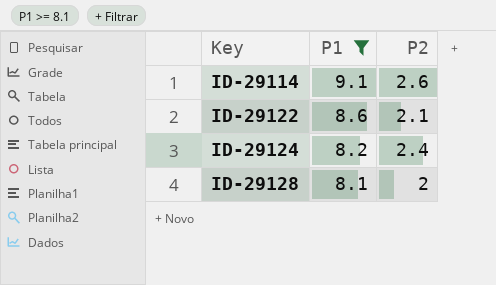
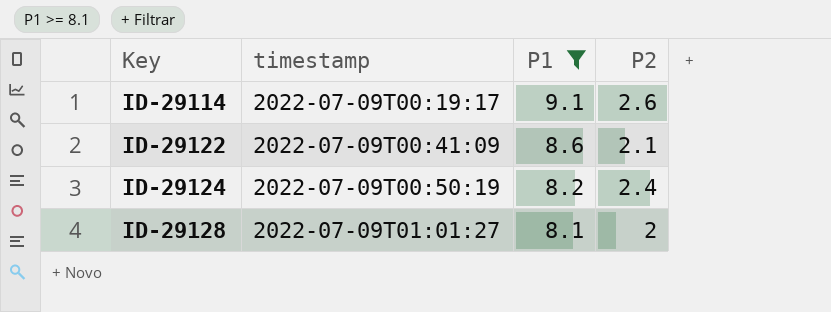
column timestamp | position: none -> 2

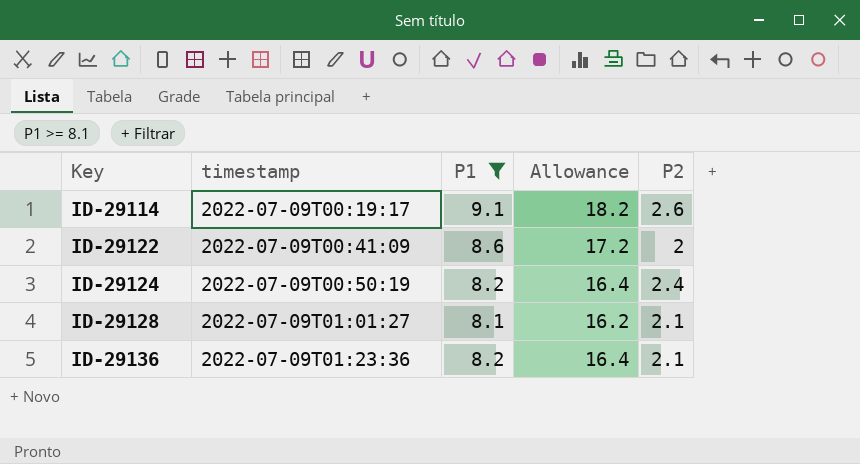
column Allowance | formula: none -> [P1] * 2
ID-29122 | P2: 2.1 -> 2
ID-29128 | P2: 2 -> 2.1
row ID-29136: none -> 2022-07-09T01:23:36 | 8.2 | 16.4 | 2.1

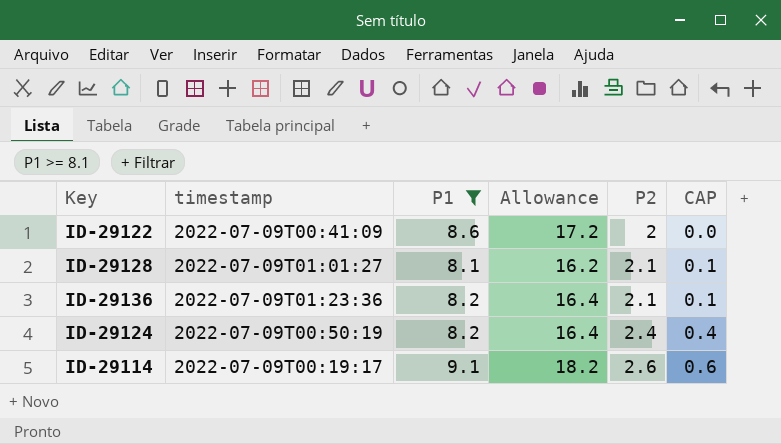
row order: Key ascending -> P2 ascending
column CAP | formula: none -> [P2] - 2

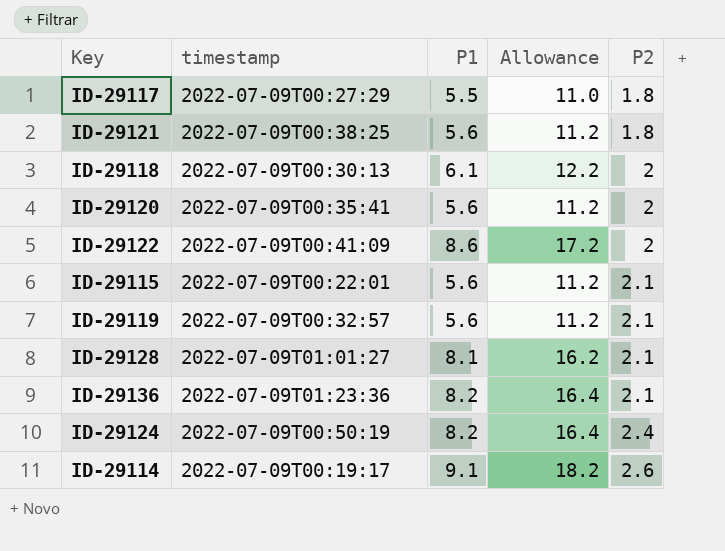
filter: P1 >= 8.1 -> none
column CAP | formula: [P2] - 2 -> none

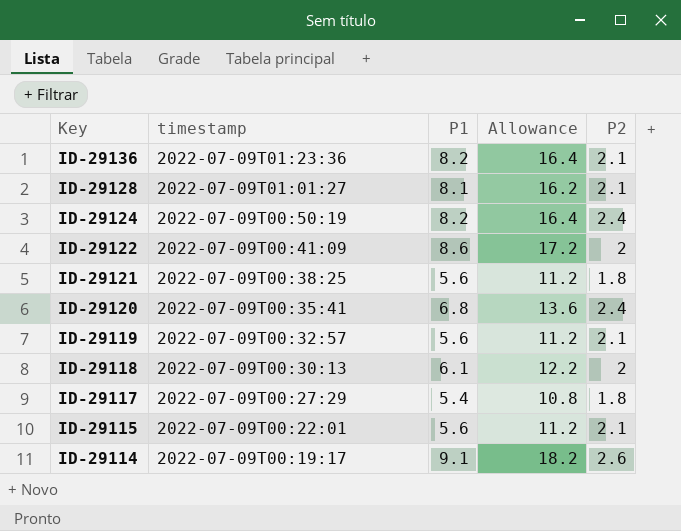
row order: P2 ascending -> Key descending
ID-29120 | P1: 5.6 -> 6.8
ID-29120 | Allowance: 11.2 -> 13.6
ID-29120 | P2: 2 -> 2.4
ID-29117 | P1: 5.5 -> 5.4
ID-29117 | Allowance: 11.0 -> 10.8

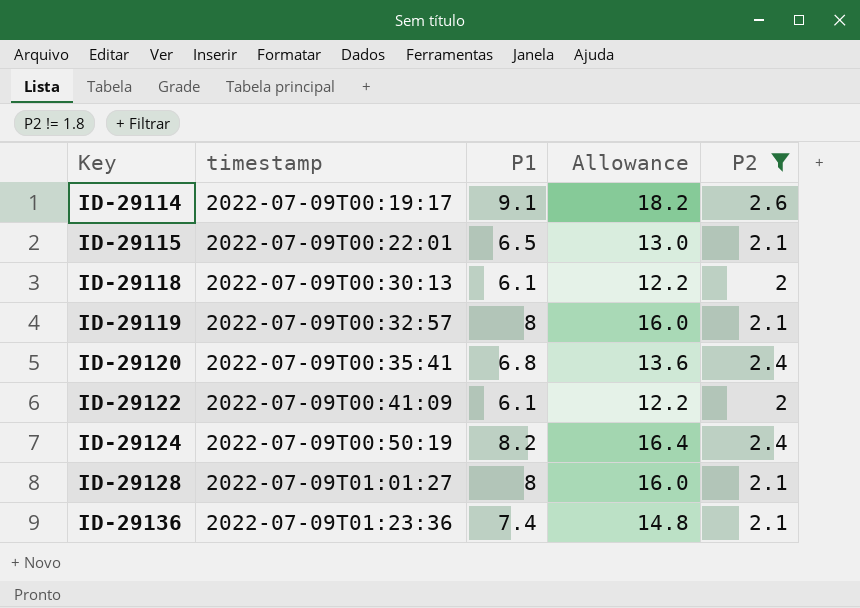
filter: none -> P2 != 1.8
row order: Key descending -> Key ascending
ID-29115 | P1: 5.6 -> 6.5
ID-29115 | Allowance: 11.2 -> 13.0
ID-29119 | P1: 5.6 -> 8
ID-29119 | Allowance: 11.2 -> 16.0
ID-29122 | P1: 8.6 -> 6.1
ID-29122 | Allowance: 17.2 -> 12.2
ID-29128 | P1: 8.1 -> 8
ID-29128 | Allowance: 16.2 -> 16.0
ID-29136 | P1: 8.2 -> 7.4
ID-29136 | Allowance: 16.4 -> 14.8

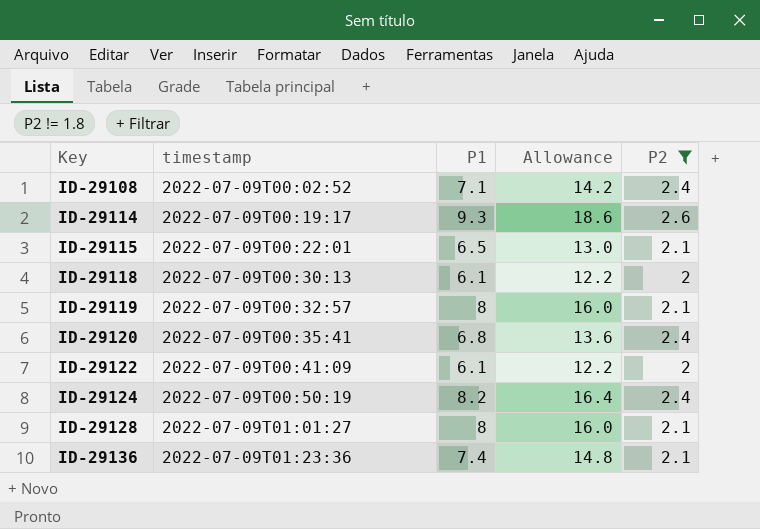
row ID-29108: none -> 2022-07-09T00:02:52 | 7.1 | 14.2 | 2.4
ID-29114 | P1: 9.1 -> 9.3
ID-29114 | Allowance: 18.2 -> 18.6

